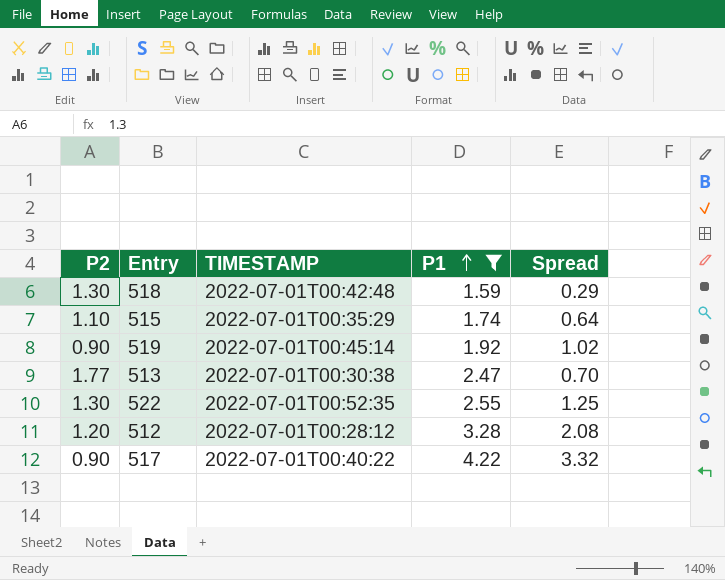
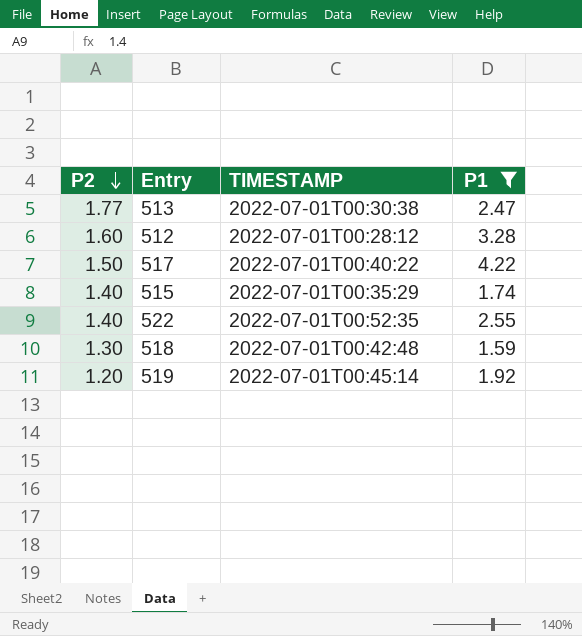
row order: P1 ascending -> P2 descending
column Spread | formula: [P1] - [P2] -> none
512 | P2: 1.20 -> 1.60
517 | P2: 0.90 -> 1.50
515 | P2: 1.10 -> 1.40
522 | P2: 1.30 -> 1.40
519 | P2: 0.90 -> 1.20

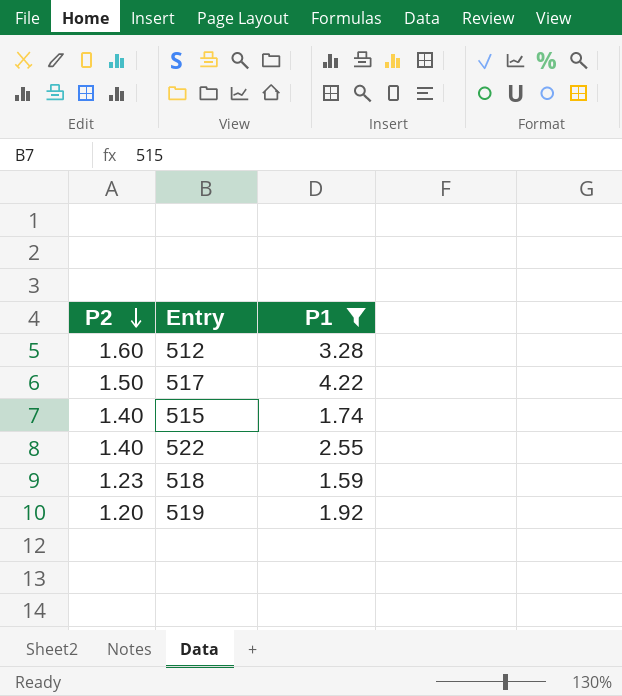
column TIMESTAMP | position: 3 -> none
row 513: 1.77 | 2022-07-01T00:30:38 | 2.47 -> none
518 | P2: 1.30 -> 1.23

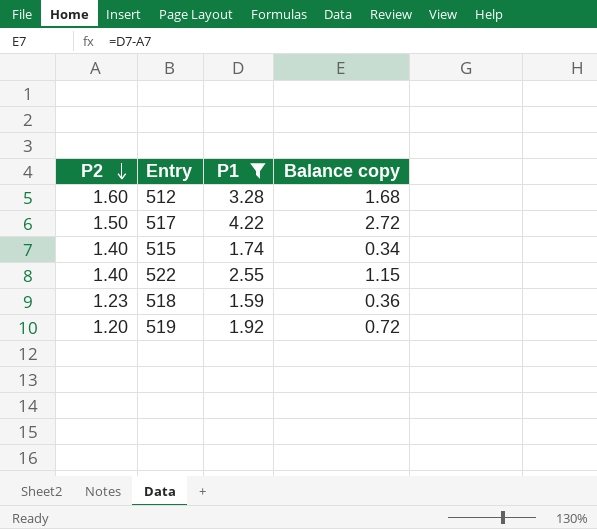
column Balance copy | formula: none -> [P1] - [P2]

